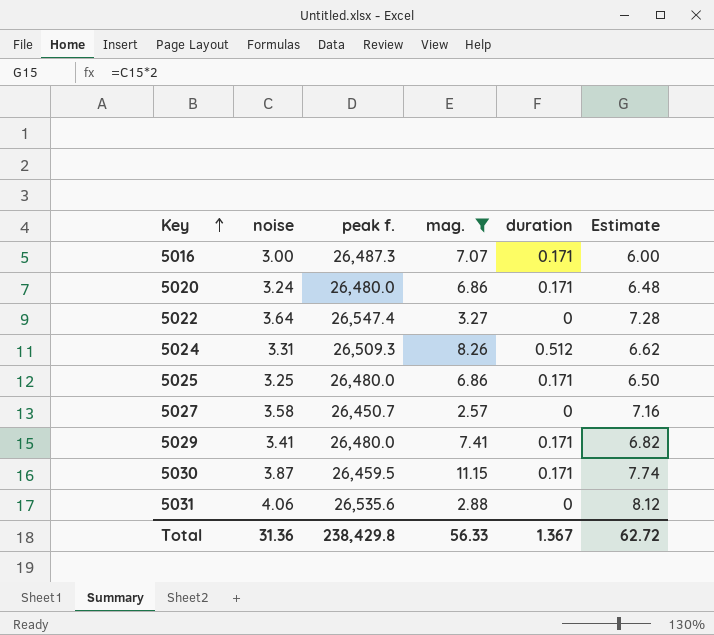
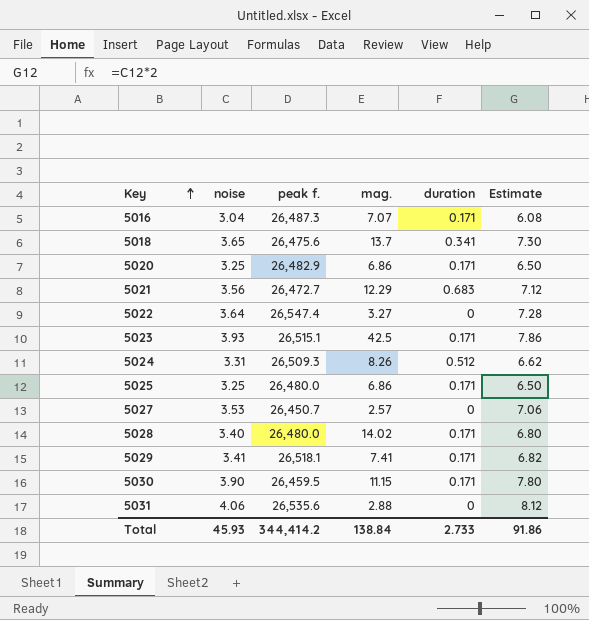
filter: mag. <= 11.15 -> none
5016 | noise: 3.00 -> 3.04
5016 | Estimate: 6.00 -> 6.08
5020 | noise: 3.24 -> 3.25
5020 | peak f.: 26,480.0 -> 26,482.9
5020 | Estimate: 6.48 -> 6.50
5027 | noise: 3.58 -> 3.53
5027 | Estimate: 7.16 -> 7.06
5029 | peak f.: 26,480.0 -> 26,518.1
5030 | noise: 3.87 -> 3.90
5030 | Estimate: 7.74 -> 7.80
Total | noise: 31.36 -> 45.93
Total | peak f.: 238,429.8 -> 344,414.2
Total | mag.: 56.33 -> 138.84
Total | duration: 1.367 -> 2.733
Total | Estimate: 62.72 -> 91.86

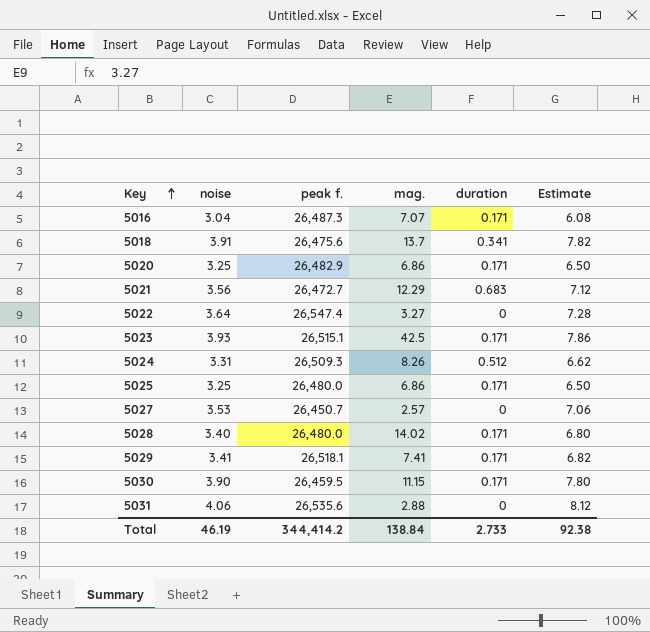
5018 | noise: 3.65 -> 3.91
5018 | Estimate: 7.30 -> 7.82
Total | noise: 45.93 -> 46.19
Total | Estimate: 91.86 -> 92.38

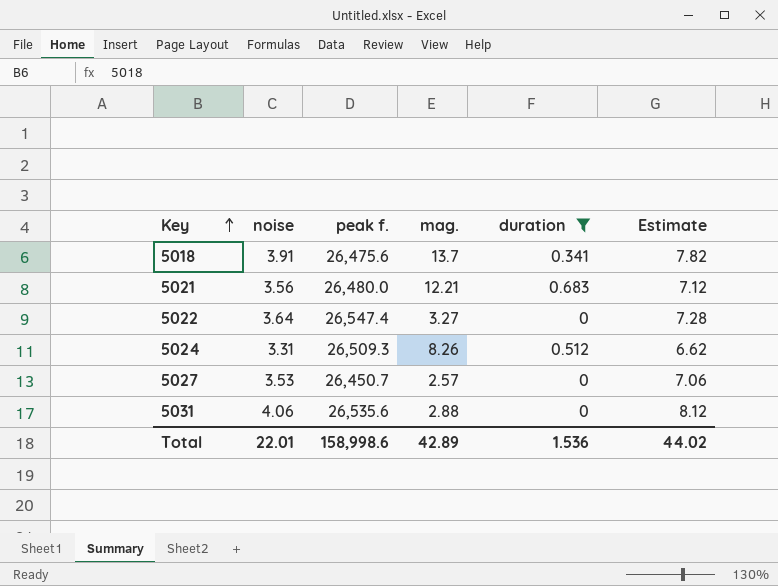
filter: none -> duration != 0.171
5021 | peak f.: 26,472.7 -> 26,480.0
5021 | mag.: 12.29 -> 12.21
Total | noise: 46.19 -> 22.01
Total | peak f.: 344,414.2 -> 158,998.6
Total | mag.: 138.84 -> 42.89
Total | duration: 2.733 -> 1.536
Total | Estimate: 92.38 -> 44.02

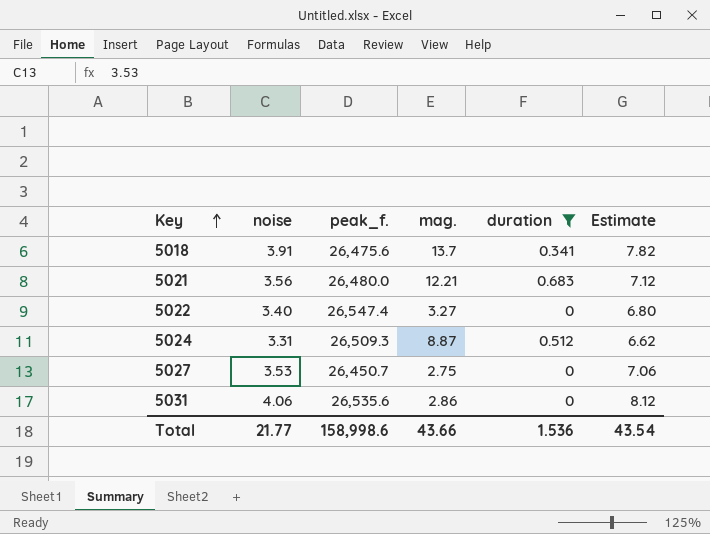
column name: peak f. -> peak_f.
5022 | noise: 3.64 -> 3.40
5022 | Estimate: 7.28 -> 6.80
5024 | mag.: 8.26 -> 8.87
5027 | mag.: 2.57 -> 2.75
5031 | mag.: 2.88 -> 2.86
Total | noise: 22.01 -> 21.77
Total | mag.: 42.89 -> 43.66
Total | Estimate: 44.02 -> 43.54

